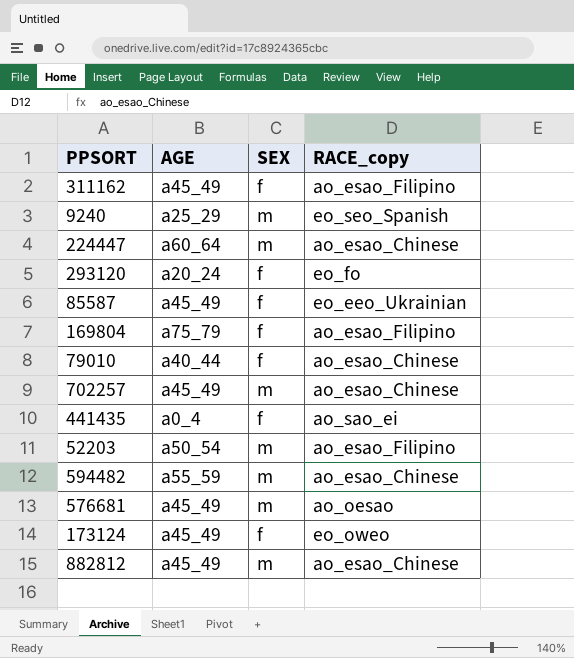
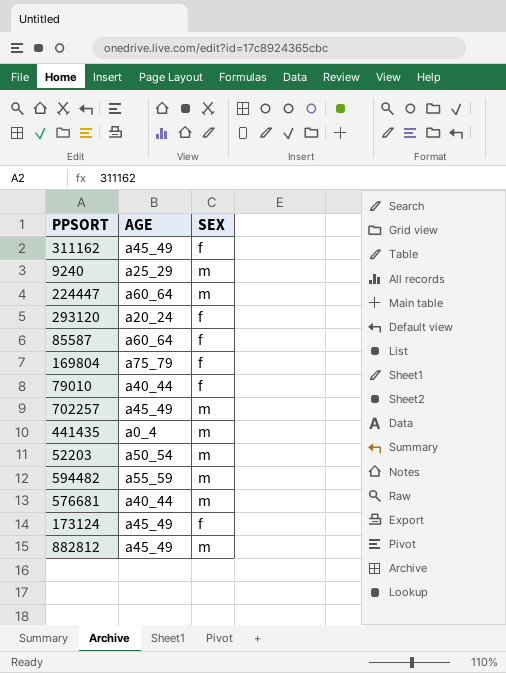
column RACE_copy | position: 4 -> none
85587 | AGE: a45_49 -> a60_64
441435 | SEX: f -> m
576681 | AGE: a45_49 -> a40_44

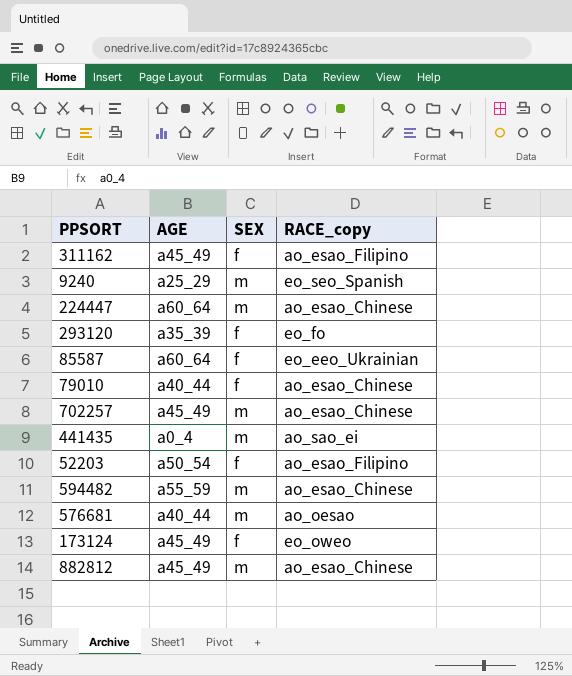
column RACE_copy | position: none -> 4
row 169804: a75_79 | f -> none
293120 | AGE: a20_24 -> a35_39
52203 | SEX: m -> f

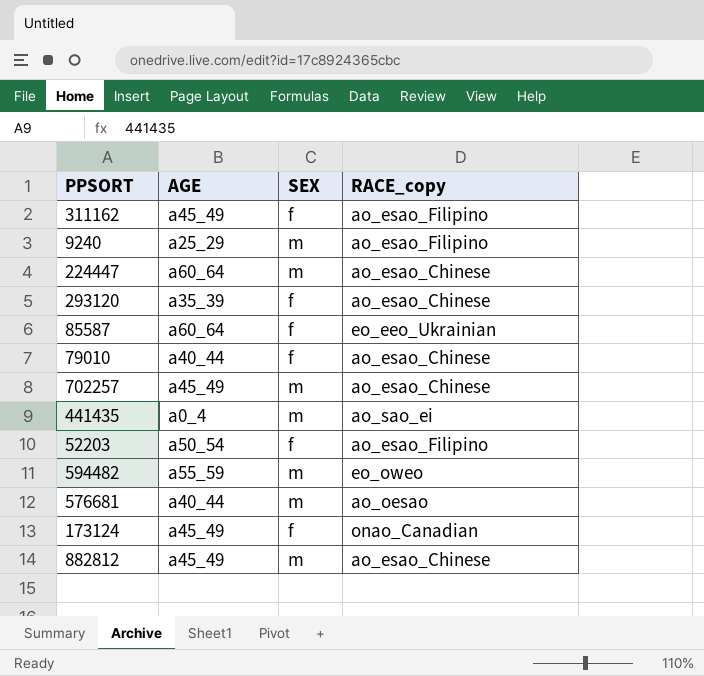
9240 | RACE_copy: eo_seo_Spanish -> ao_esao_Filipino
293120 | RACE_copy: eo_fo -> ao_esao_Chinese
594482 | RACE_copy: ao_esao_Chinese -> eo_oweo
173124 | RACE_copy: eo_oweo -> onao_Canadian

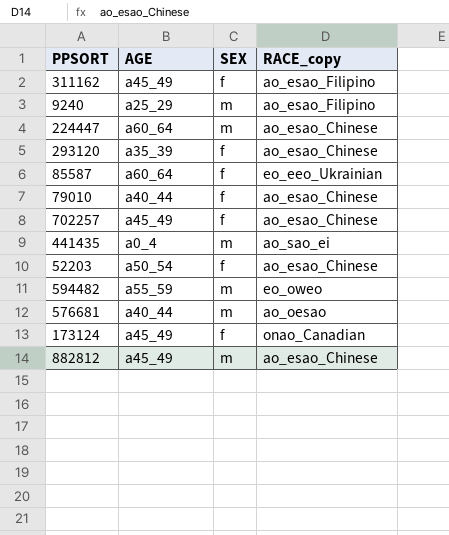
702257 | SEX: m -> f
52203 | RACE_copy: ao_esao_Filipino -> ao_esao_Chinese

